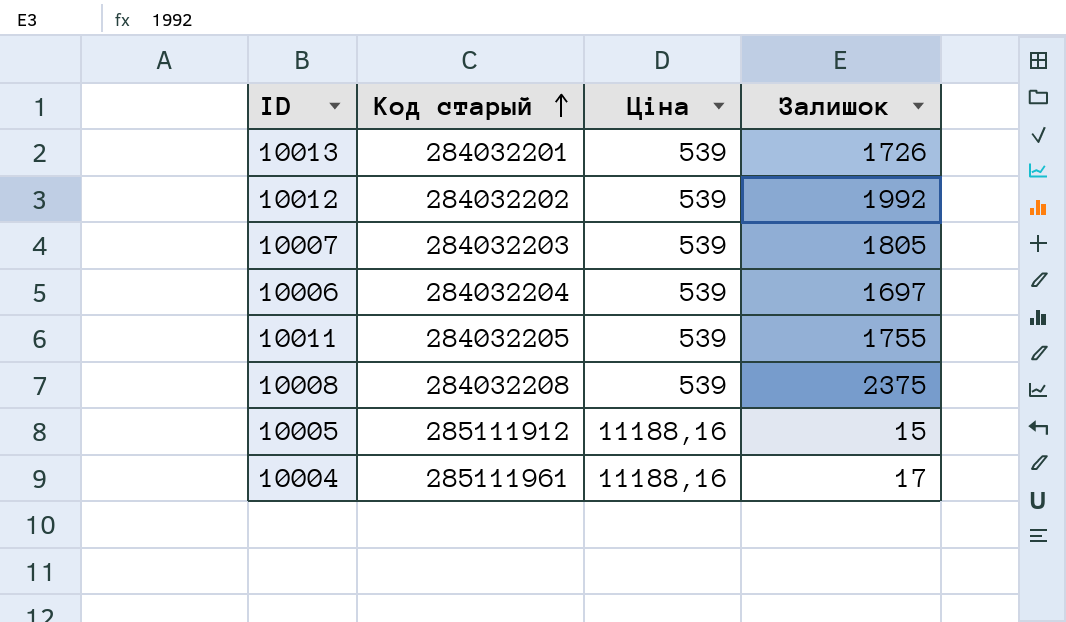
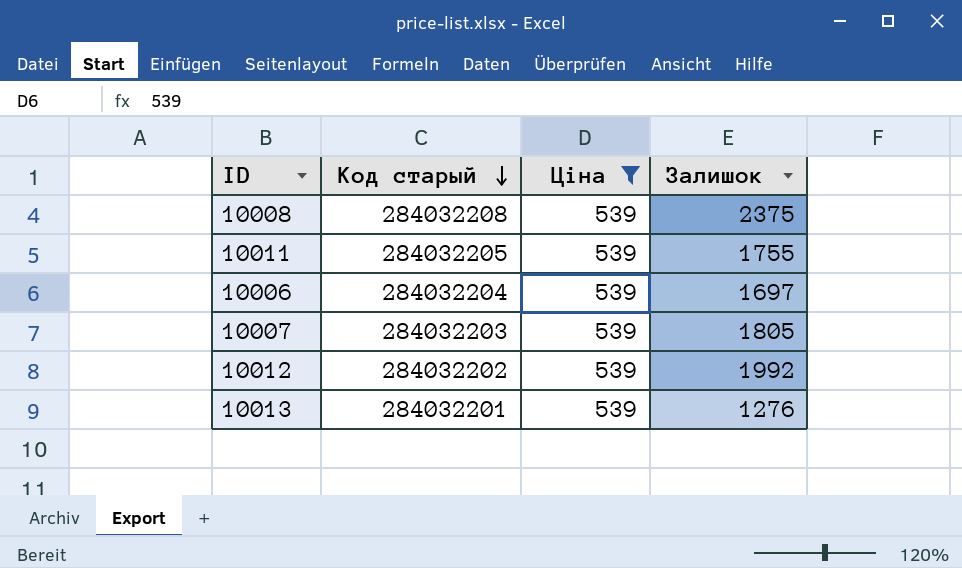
filter: none -> Ціна = 539
row order: Код старый ascending -> Код старый descending
10013 | Залишок: 1726 -> 1276

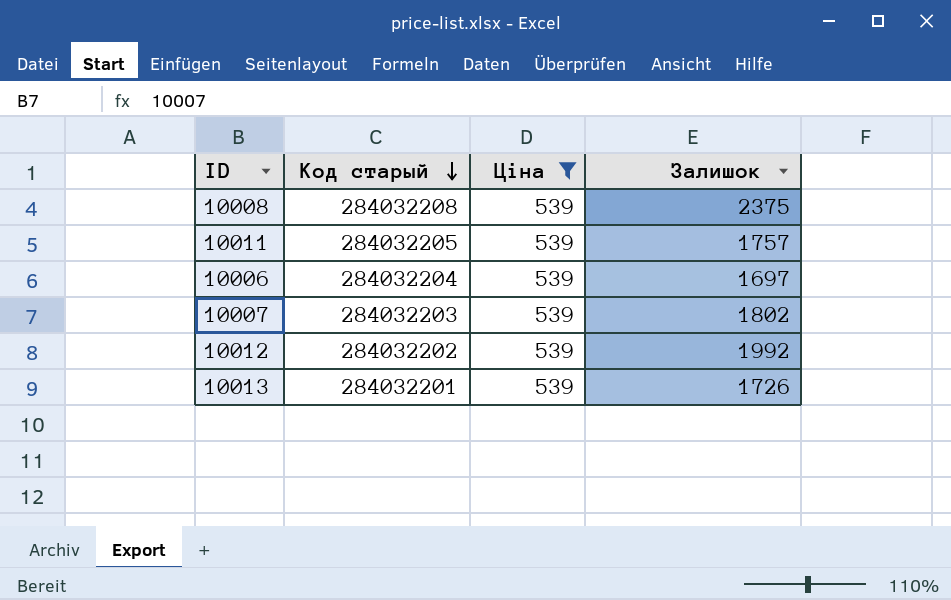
10011 | Залишок: 1755 -> 1757
10007 | Залишок: 1805 -> 1802
10013 | Залишок: 1276 -> 1726

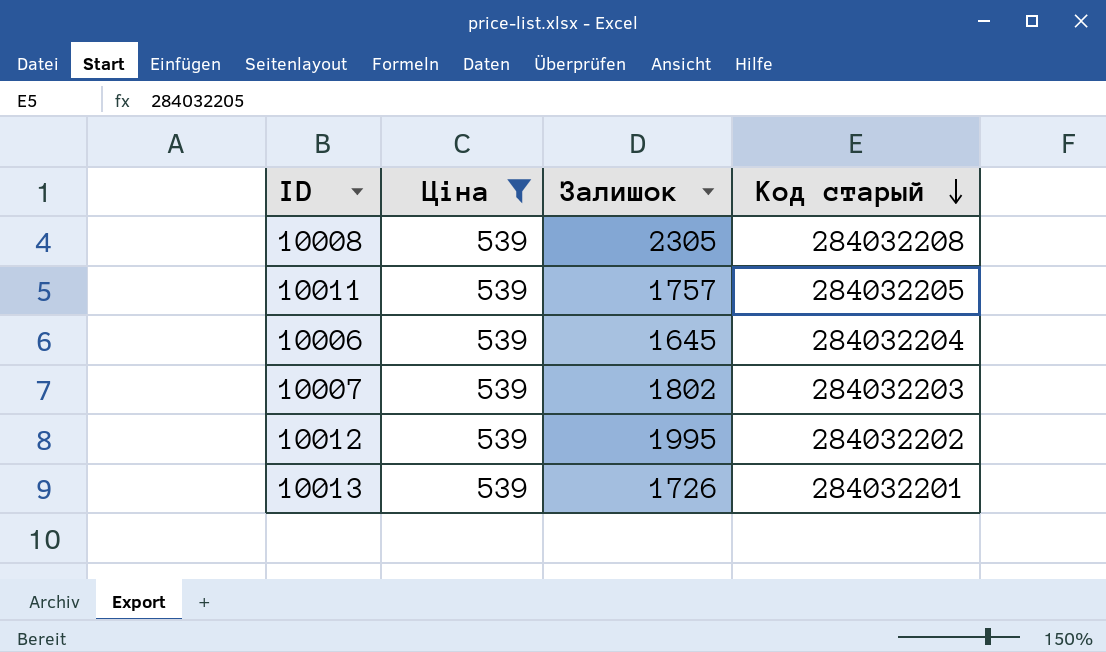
column Код старый | position: 2 -> 4
10008 | Залишок: 2375 -> 2305
10006 | Залишок: 1697 -> 1645
10012 | Залишок: 1992 -> 1995

